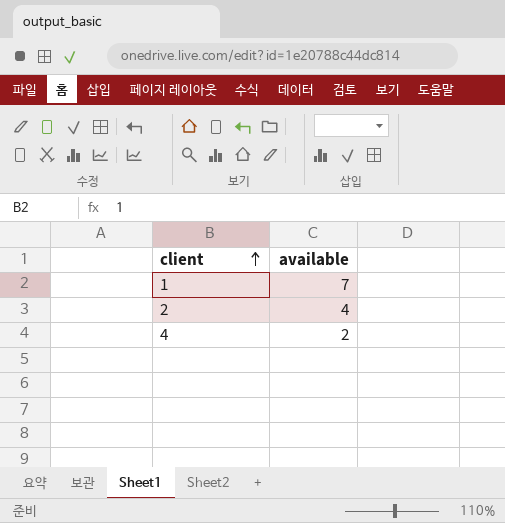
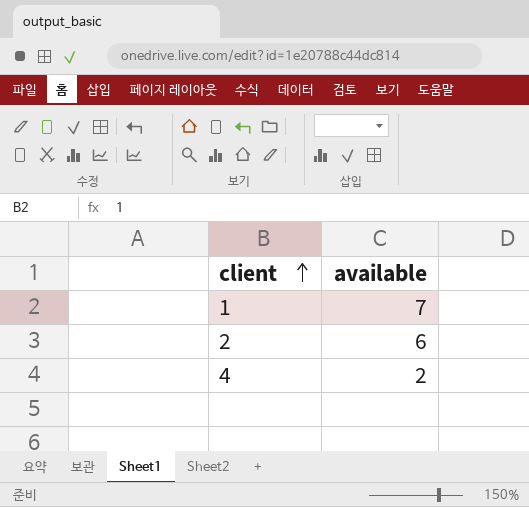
2 | available: 4 -> 6

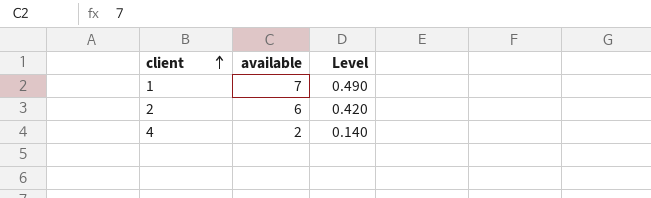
column Level | formula: none -> [available] * 0.07

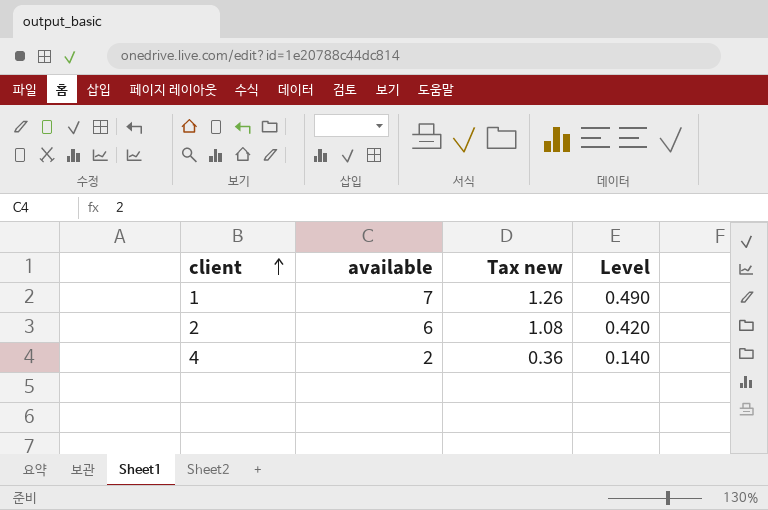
column Tax new | formula: none -> [available] * 0.18

